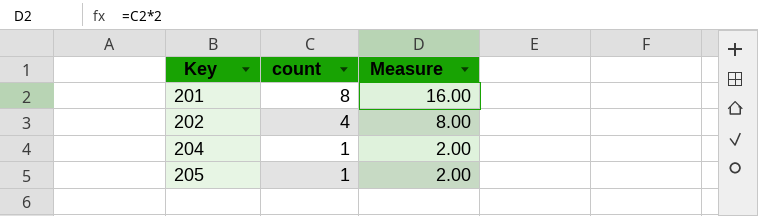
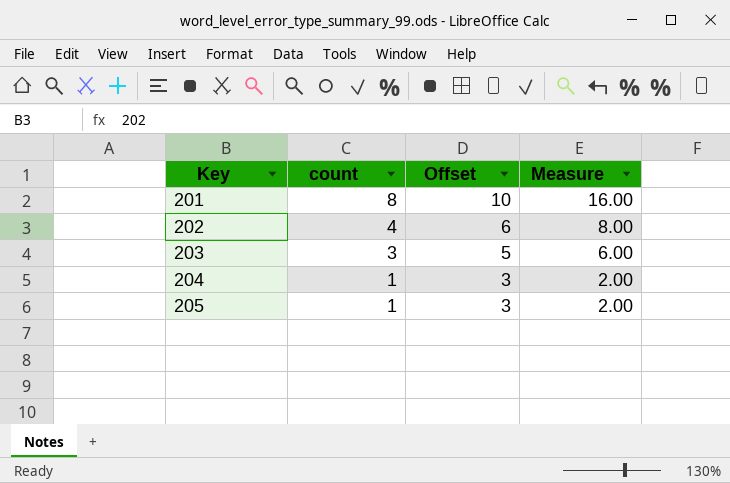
column Offset | formula: none -> [count] + 2
row 203: none -> 3 | 5 | 6.00

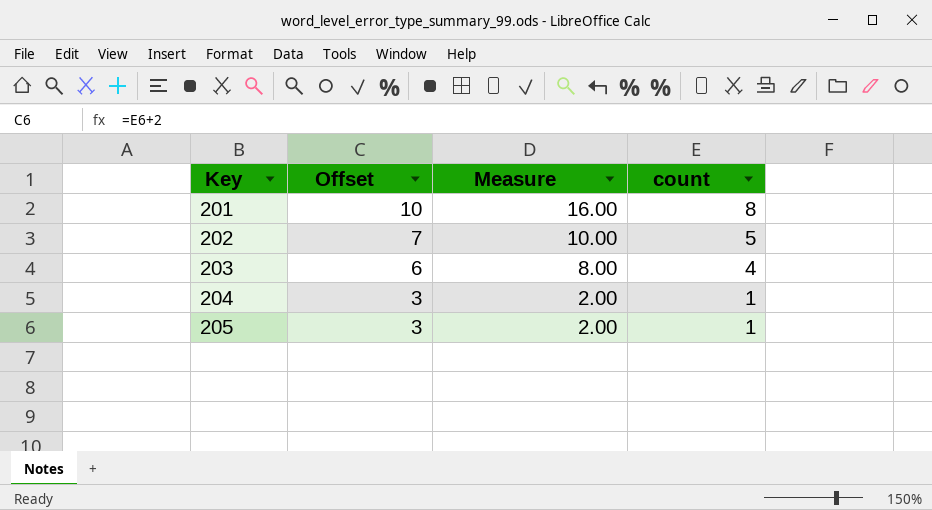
column count | position: 2 -> 4
202 | Offset: 6 -> 7
202 | Measure: 8.00 -> 10.00
202 | count: 4 -> 5
203 | Offset: 5 -> 6
203 | Measure: 6.00 -> 8.00
203 | count: 3 -> 4

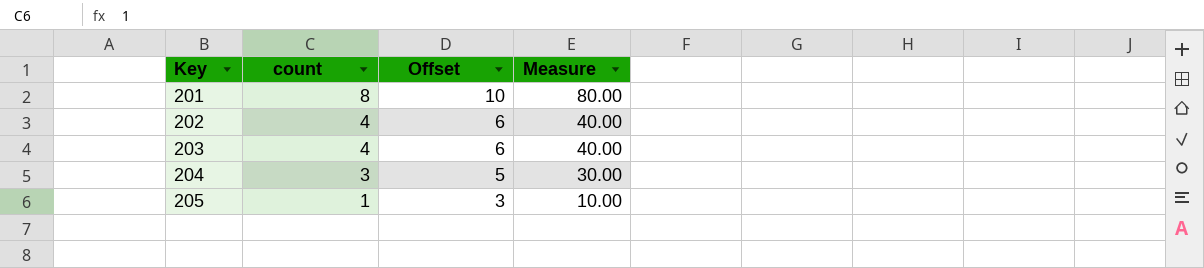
column count | position: 4 -> 2
column Measure | formula: [count] * 2 -> [count] * 10
202 | count: 5 -> 4
202 | Offset: 7 -> 6
204 | count: 1 -> 3
204 | Offset: 3 -> 5

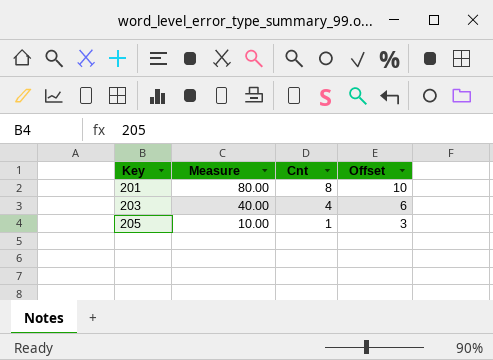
column Measure | position: 4 -> 2
column name: count -> Cnt
row 202: 4 | 6 | 40.00 -> none
row 204: 3 | 5 | 30.00 -> none

